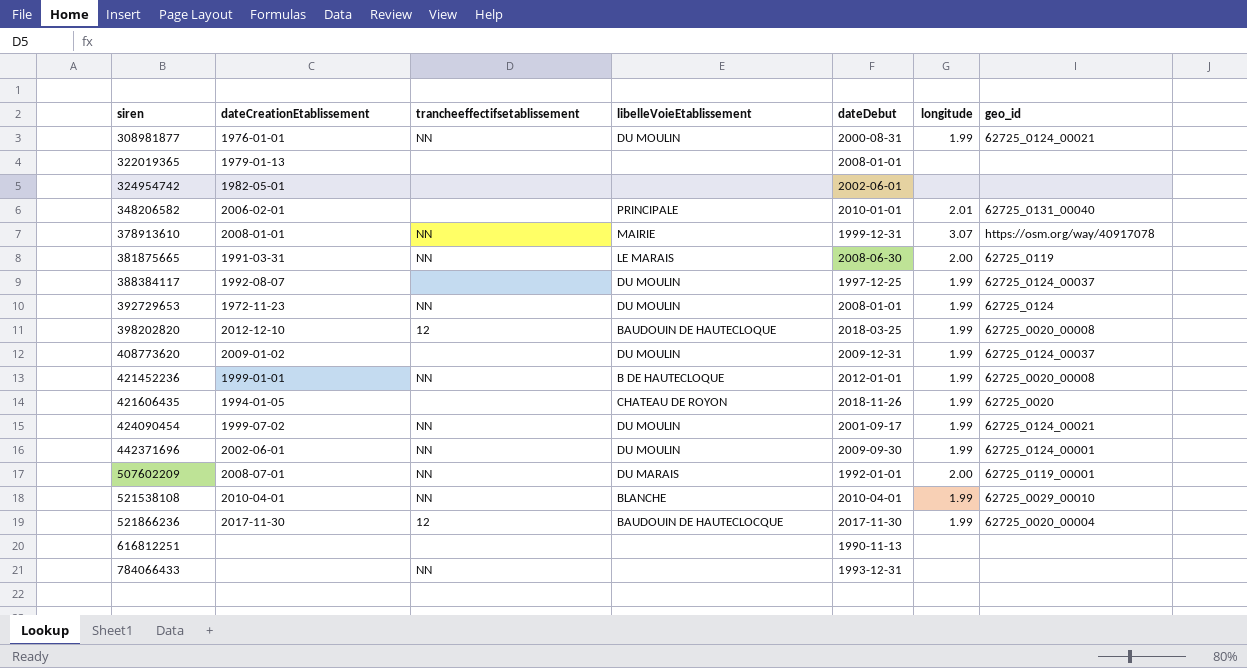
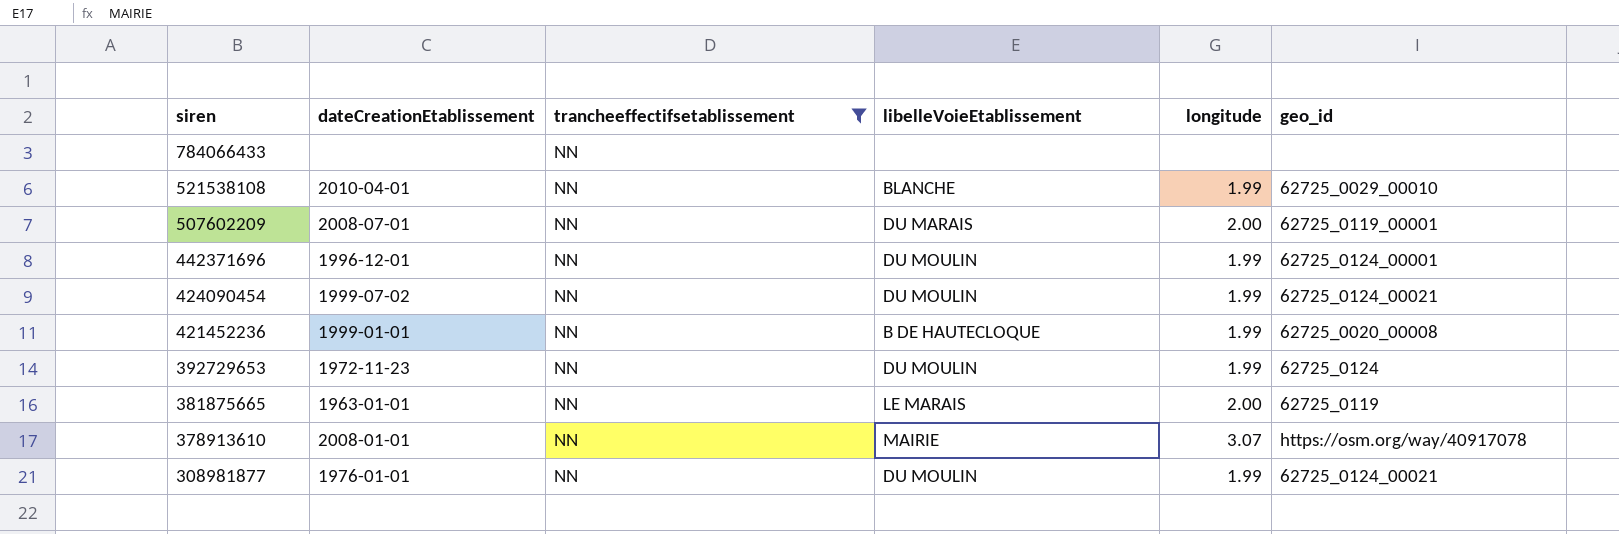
filter: none -> trancheeffectifsetablissement = NN
row order: siren ascending -> siren descending
column dateDebut | position: 5 -> none
442371696 | dateCreationEtablissement: 2002-06-01 -> 1996-12-01
381875665 | dateCreationEtablissement: 1991-03-31 -> 1963-01-01

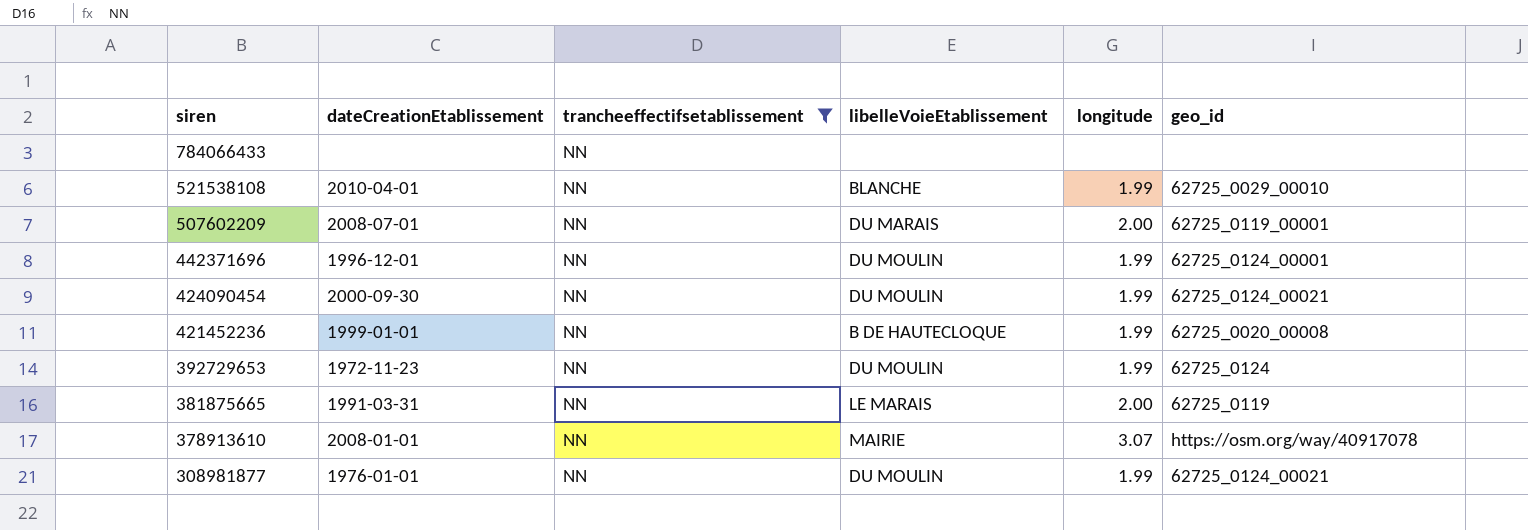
424090454 | dateCreationEtablissement: 1999-07-02 -> 2000-09-30
381875665 | dateCreationEtablissement: 1963-01-01 -> 1991-03-31

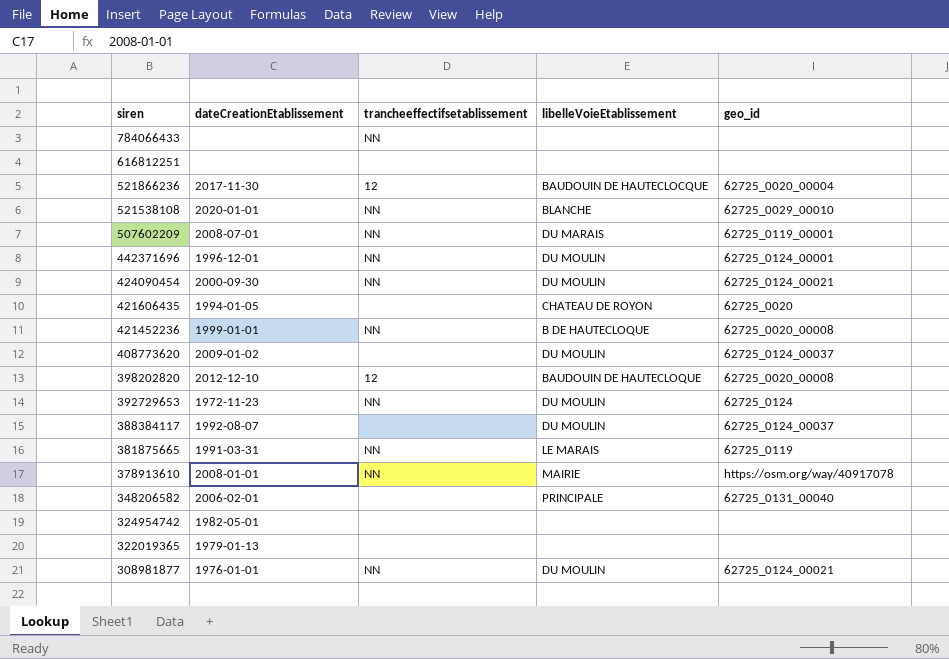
filter: trancheeffectifsetablissement = NN -> none
column longitude | position: 5 -> none
521538108 | dateCreationEtablissement: 2010-04-01 -> 2020-01-01

